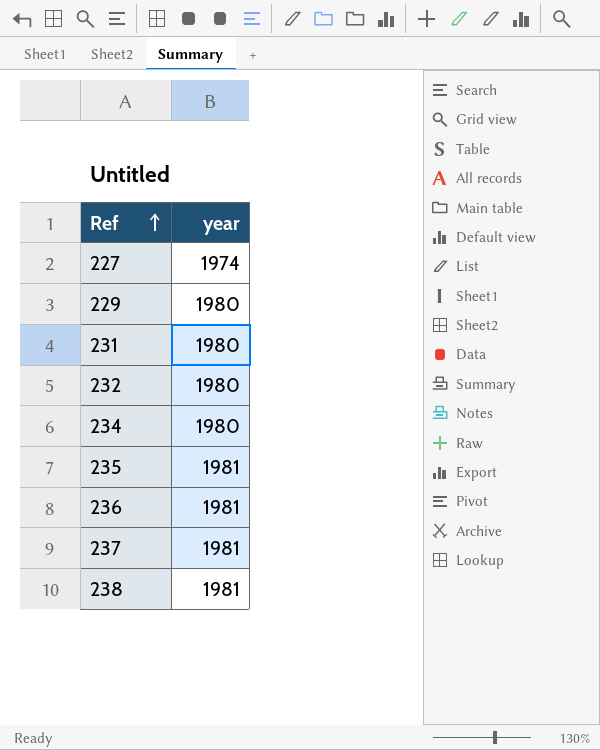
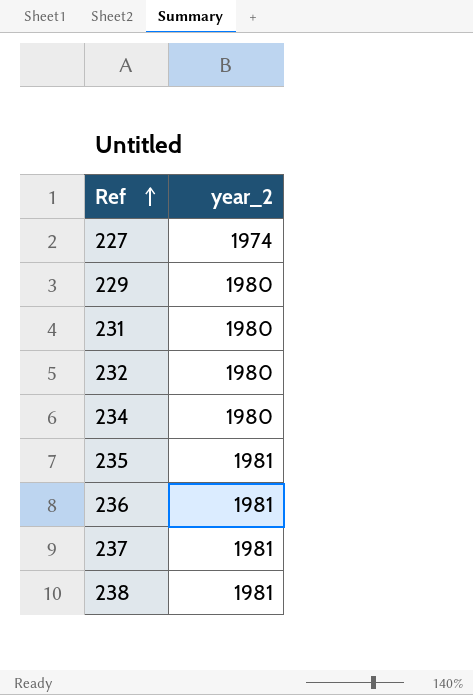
column name: year -> year_2

